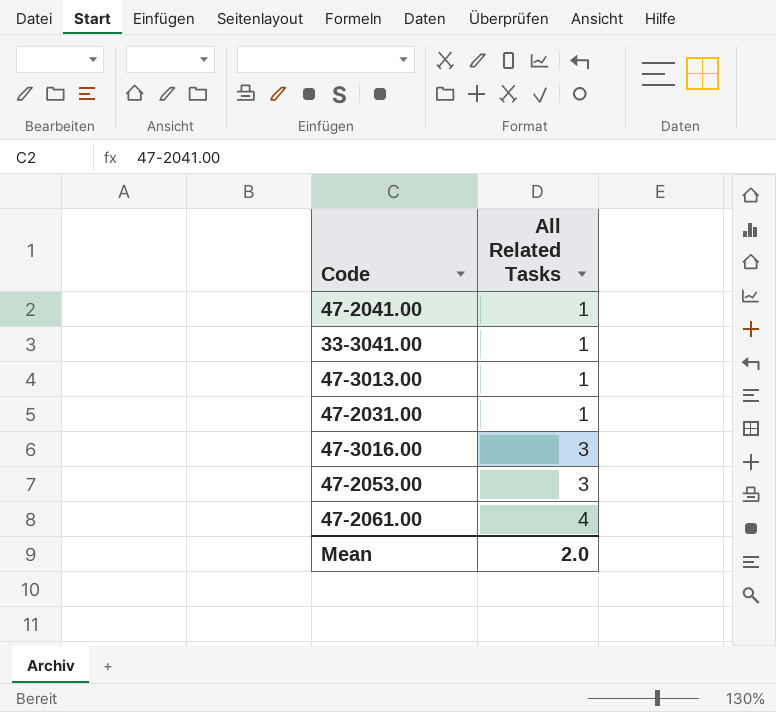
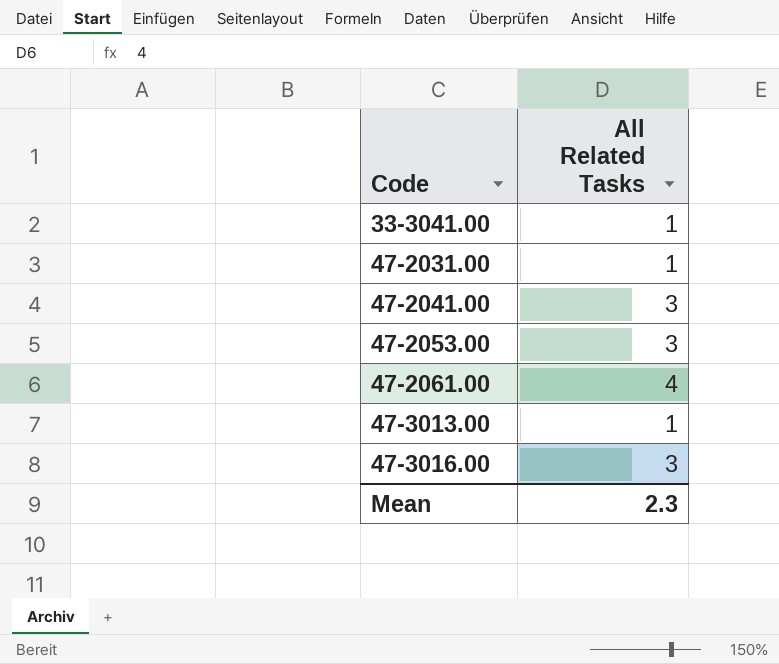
row order: All Related Tasks ascending -> Code ascending
47-2041.00 | All Related Tasks: 1 -> 3
Mean | All Related Tasks: 2.0 -> 2.3

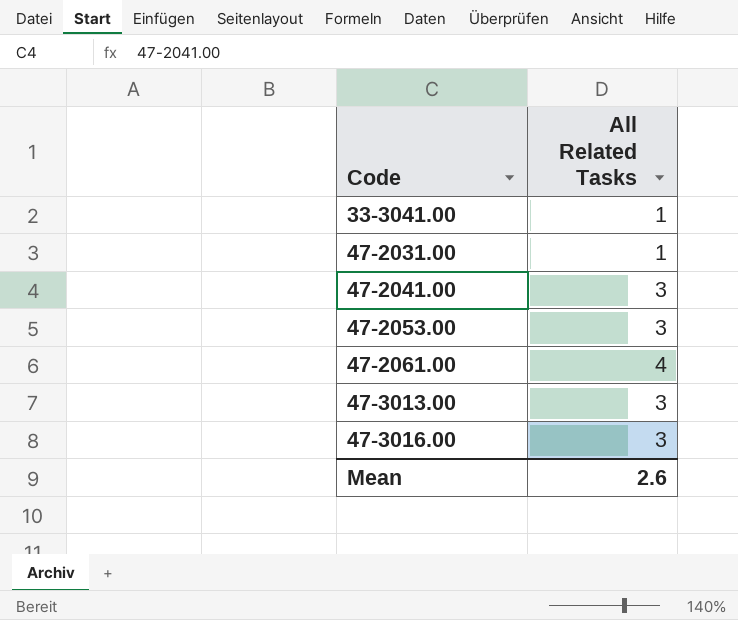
47-3013.00 | All Related Tasks: 1 -> 3
Mean | All Related Tasks: 2.3 -> 2.6

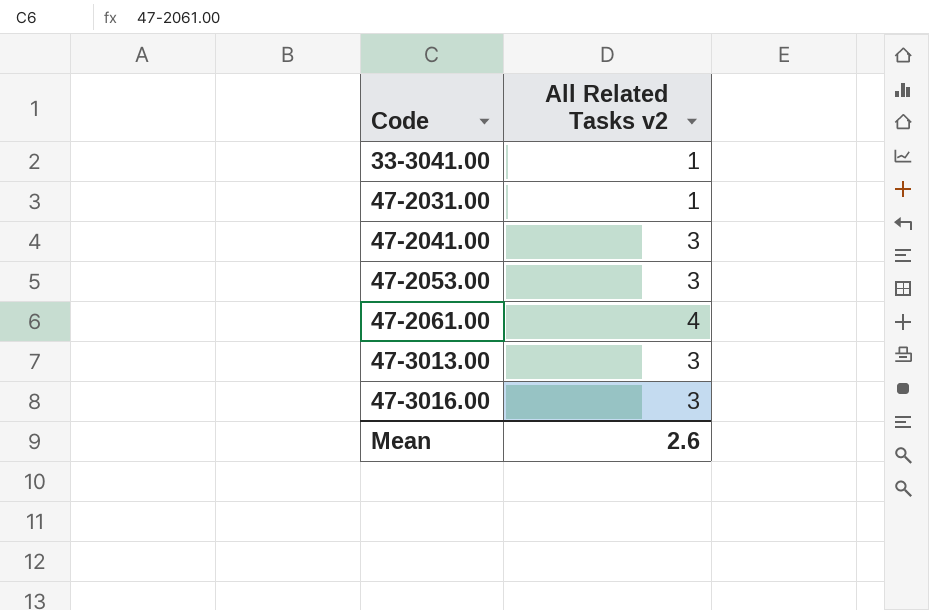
column name: All Related Tasks -> All Related Tasks v2

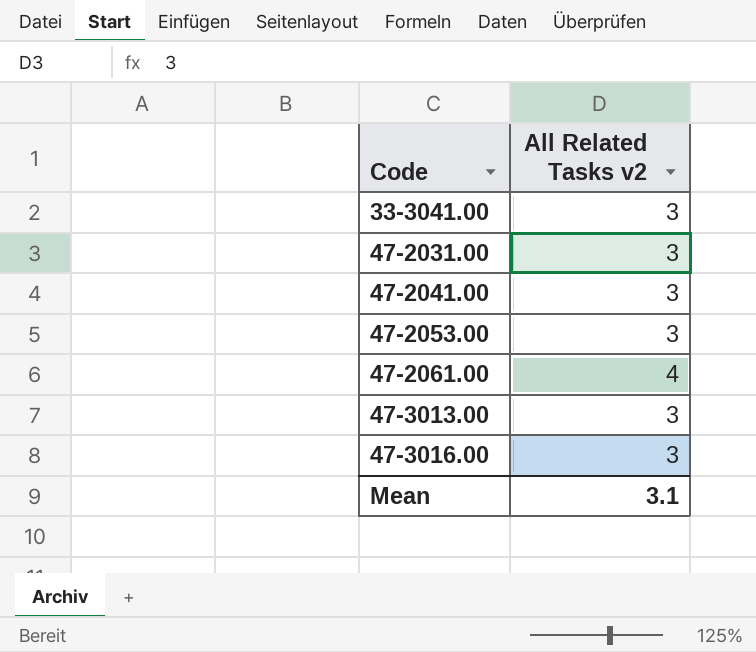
33-3041.00 | All Related Tasks v2: 1 -> 3
47-2031.00 | All Related Tasks v2: 1 -> 3
Mean | All Related Tasks v2: 2.6 -> 3.1

